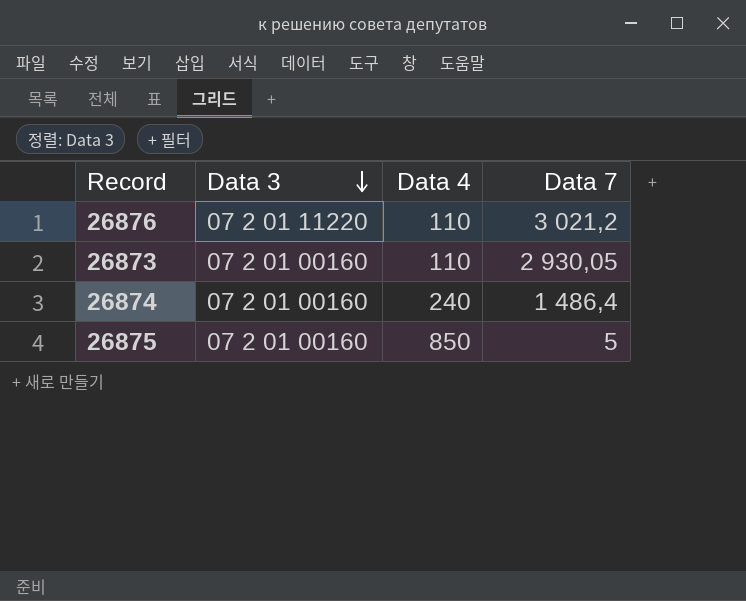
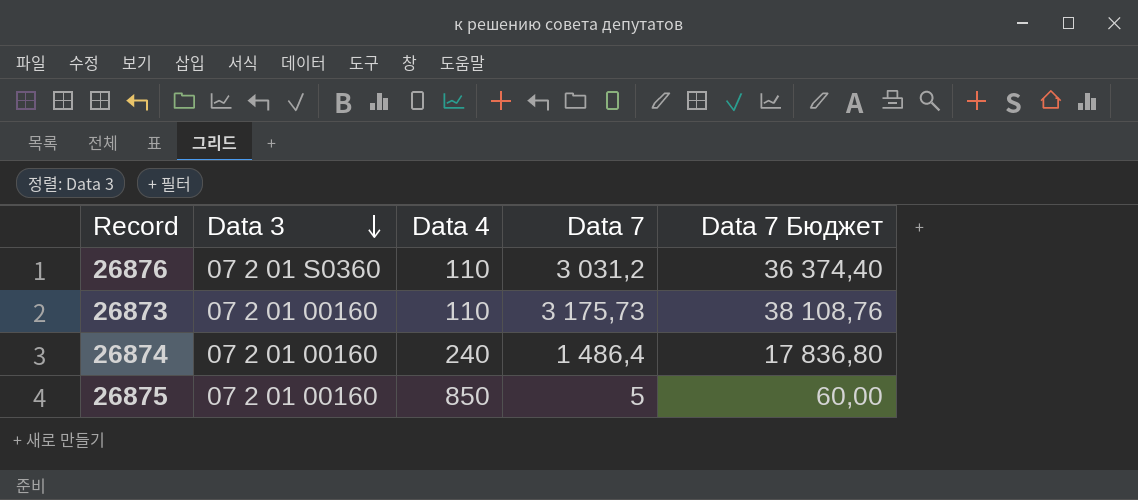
column Data 7 Бюджет | formula: none -> [Data 7] * 12
26876 | Data 3: 07 2 01 11220 -> 07 2 01 S0360
26876 | Data 7: 3 021,2 -> 3 031,2
26873 | Data 7: 2 930,05 -> 3 175,73

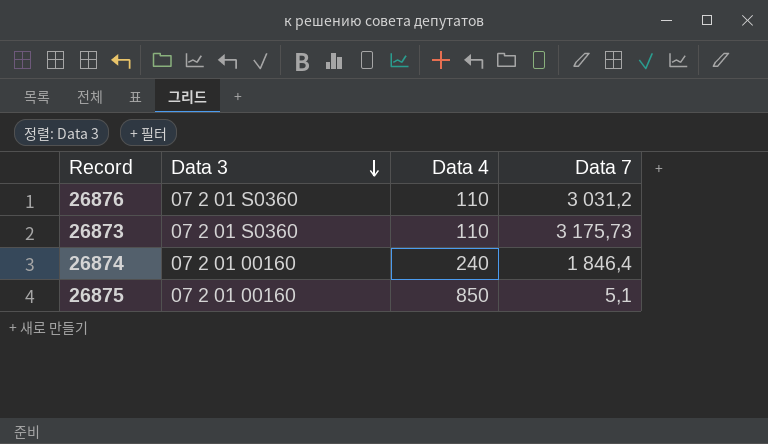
column Data 7 Бюджет | formula: [Data 7] * 12 -> none
26873 | Data 3: 07 2 01 00160 -> 07 2 01 S0360
26874 | Data 7: 1 486,4 -> 1 846,4
26875 | Data 7: 5 -> 5,1

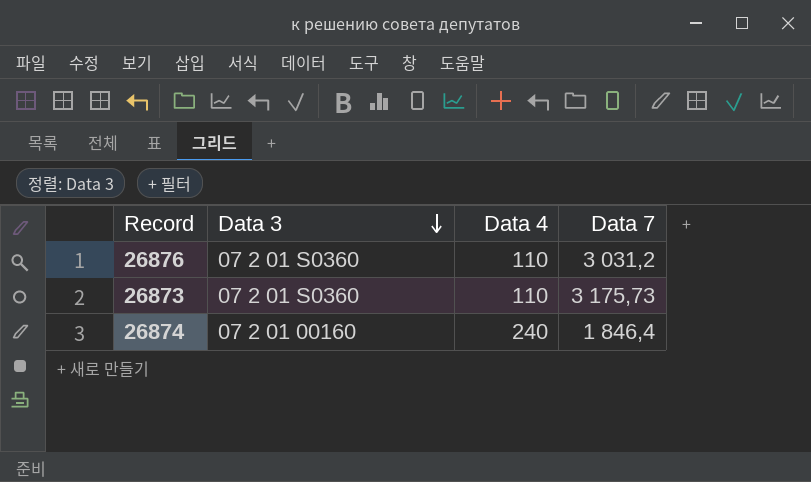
row 26875: 07 2 01 00160 | 850 | 5,1 -> none

